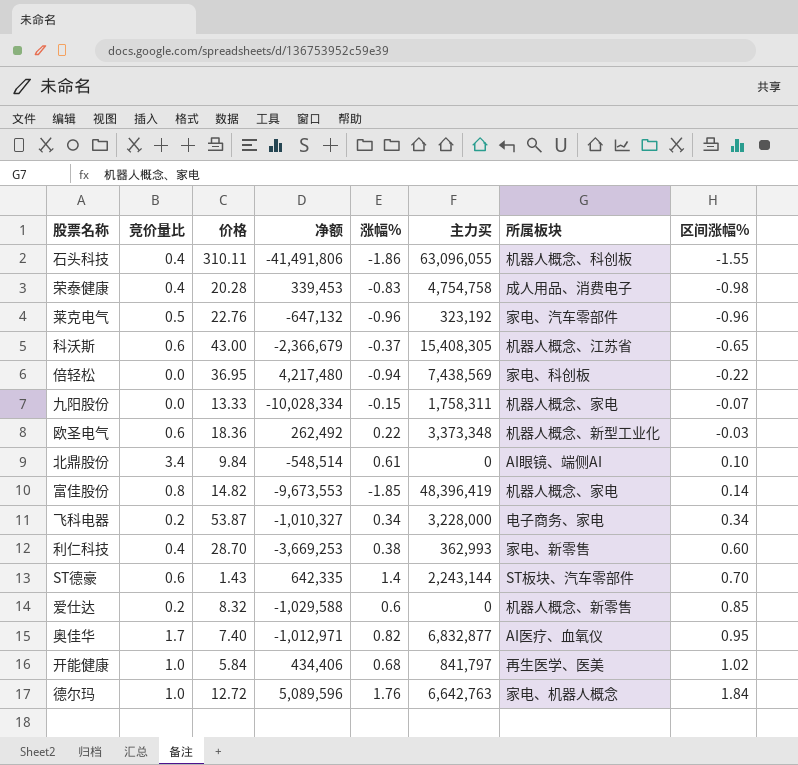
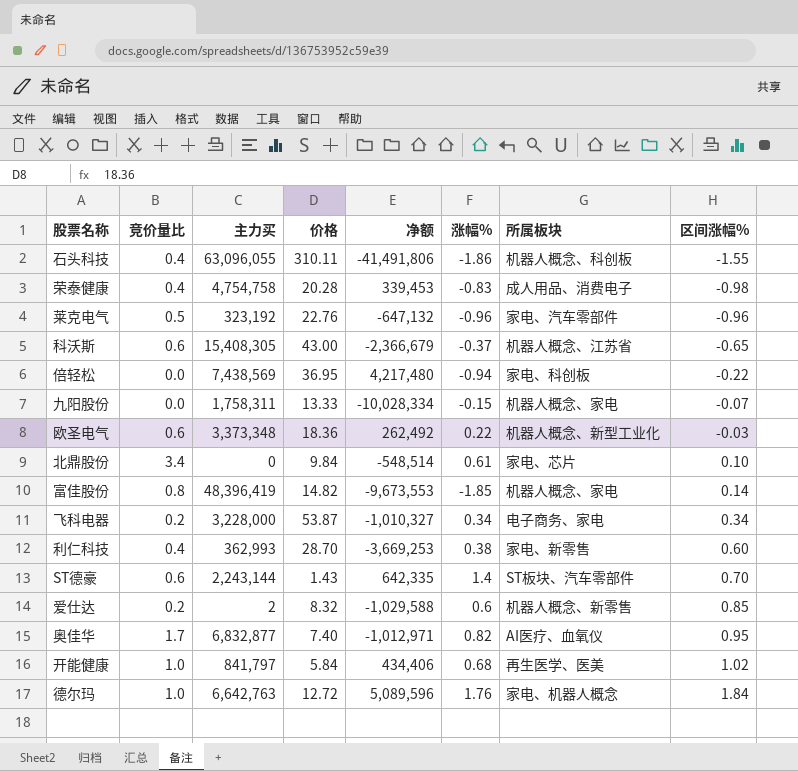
column 主力买 | position: 6 -> 3
北鼎股份 | 所属板块: AI眼镜、端侧AI -> 家电、芯片
爱仕达 | 主力买: 0 -> 2

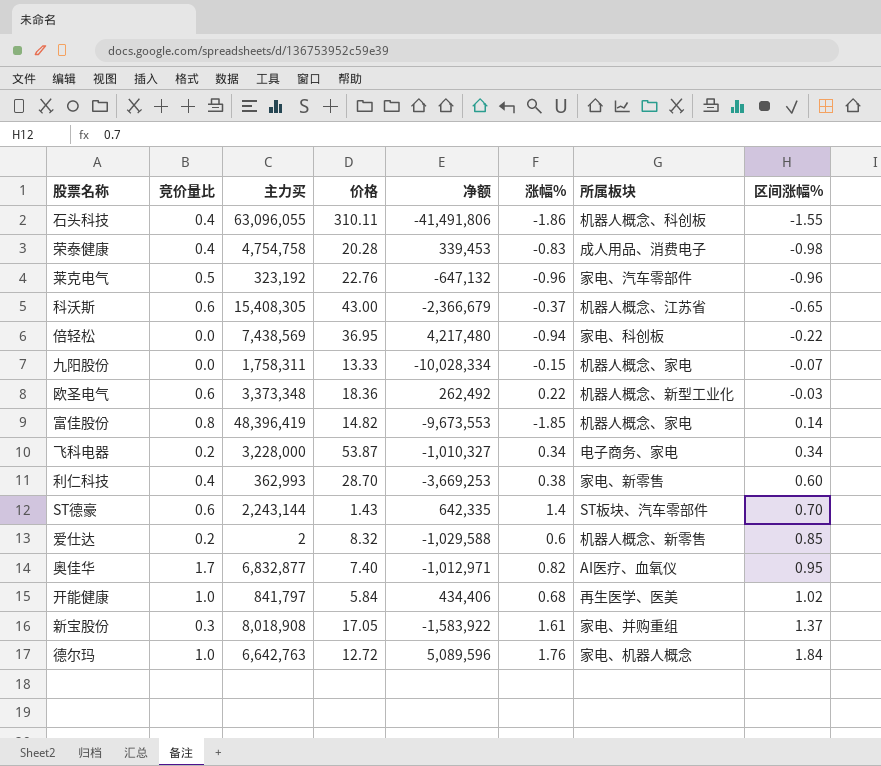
row 北鼎股份: 3.4 | 0 | 9.84 | -548,514 | 0.61 | 家电、芯片 | 0.10 -> none
row 新宝股份: none -> 0.3 | 8,018,908 | 17.05 | -1,583,922 | 1.61 | 家电、并购重组 | 1.37

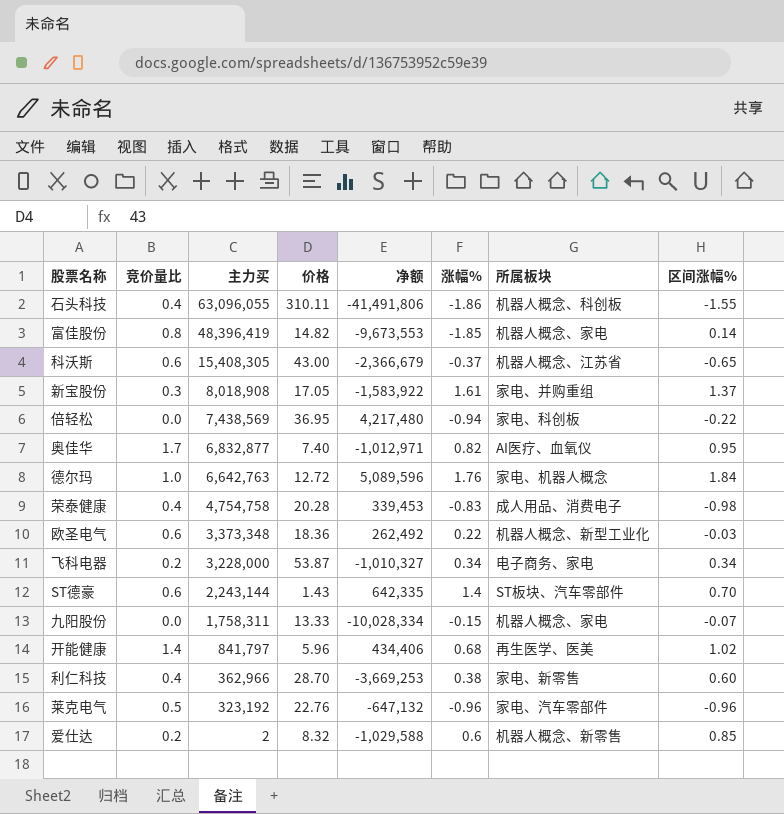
row order: 区间涨幅% ascending -> 主力买 descending
开能健康 | 竞价量比: 1.0 -> 1.4
开能健康 | 价格: 5.84 -> 5.96
利仁科技 | 主力买: 362,993 -> 362,966

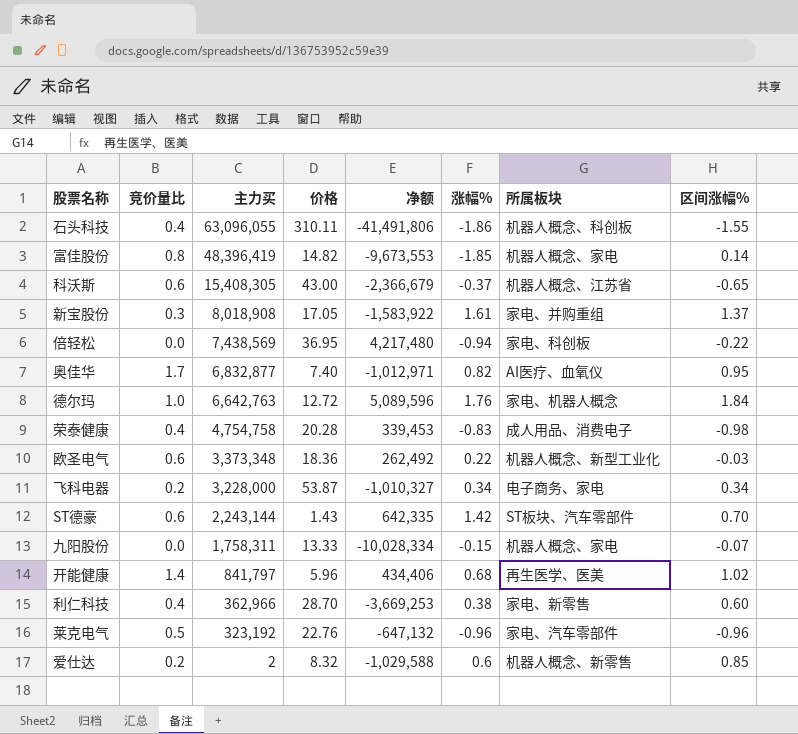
ST德豪 | 涨幅%: 1.4 -> 1.42

